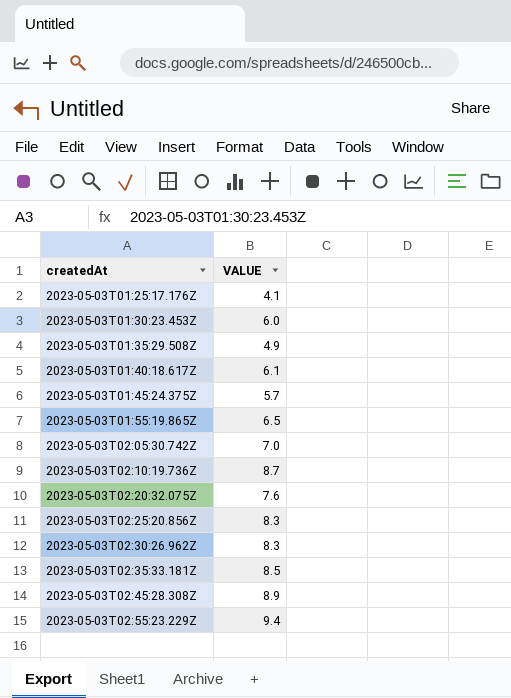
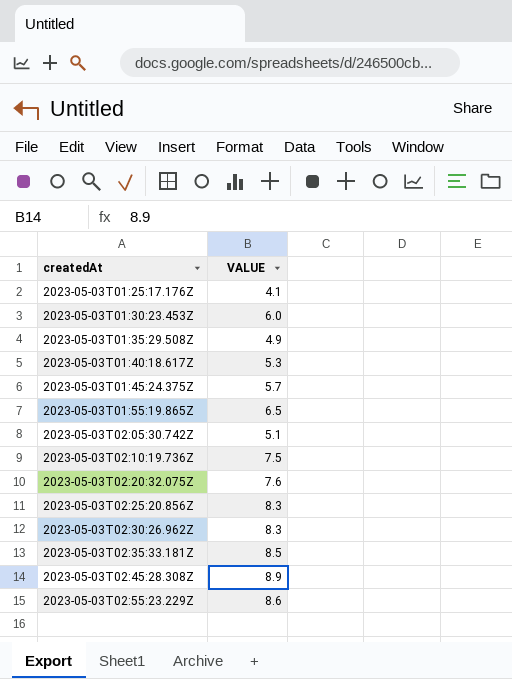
2023-05-03T01:40:18.617Z | VALUE: 6.1 -> 5.3
2023-05-03T02:05:30.742Z | VALUE: 7.0 -> 5.1
2023-05-03T02:10:19.736Z | VALUE: 8.7 -> 7.5
2023-05-03T02:55:23.229Z | VALUE: 9.4 -> 8.6

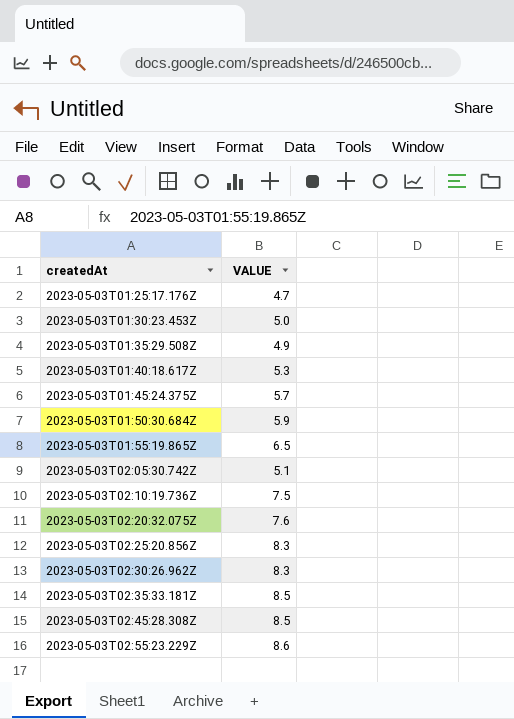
2023-05-03T01:25:17.176Z | VALUE: 4.1 -> 4.7
2023-05-03T01:30:23.453Z | VALUE: 6.0 -> 5.0
row 2023-05-03T01:50:30.684Z: none -> 5.9
2023-05-03T02:45:28.308Z | VALUE: 8.9 -> 8.5

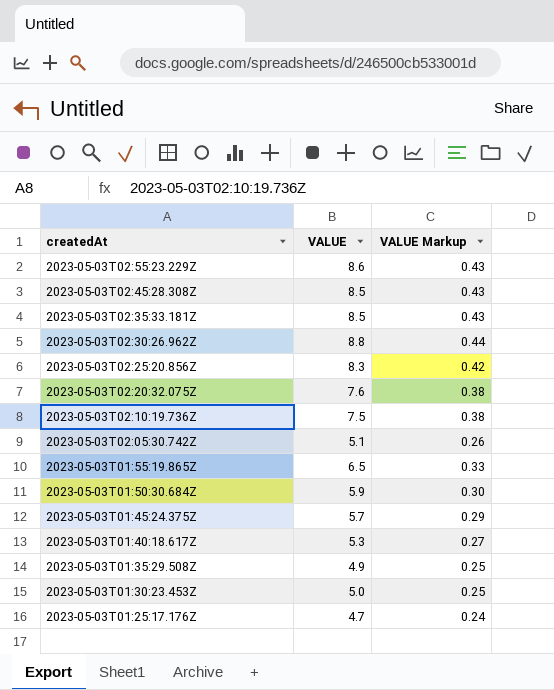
row order: createdAt ascending -> createdAt descending
column VALUE Markup | formula: none -> [VALUE] * 0.05
2023-05-03T02:30:26.962Z | VALUE: 8.3 -> 8.8

